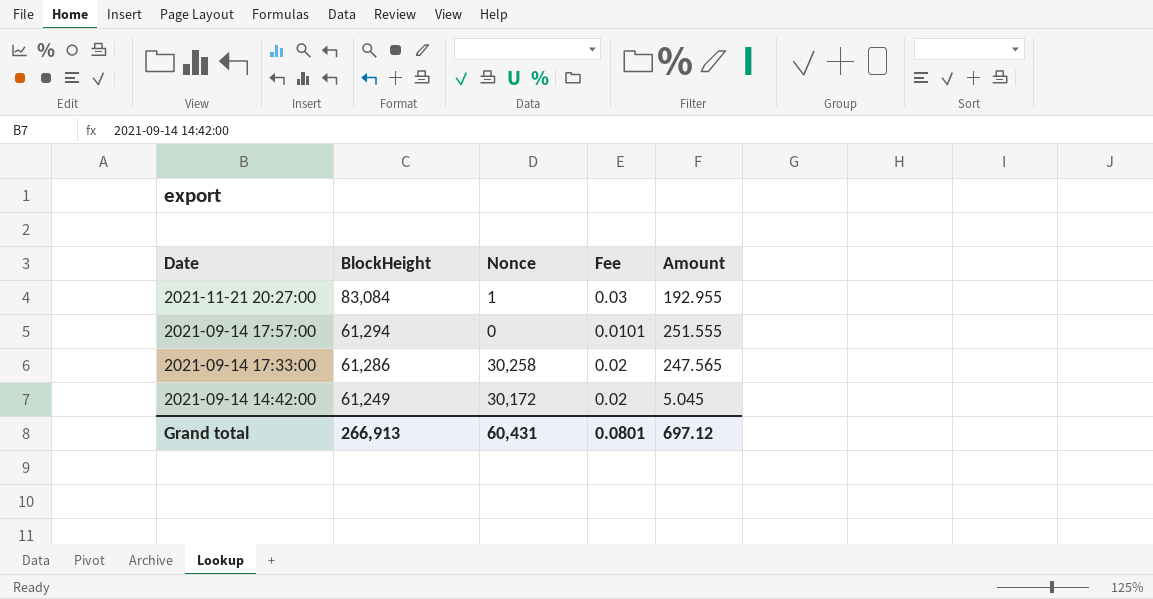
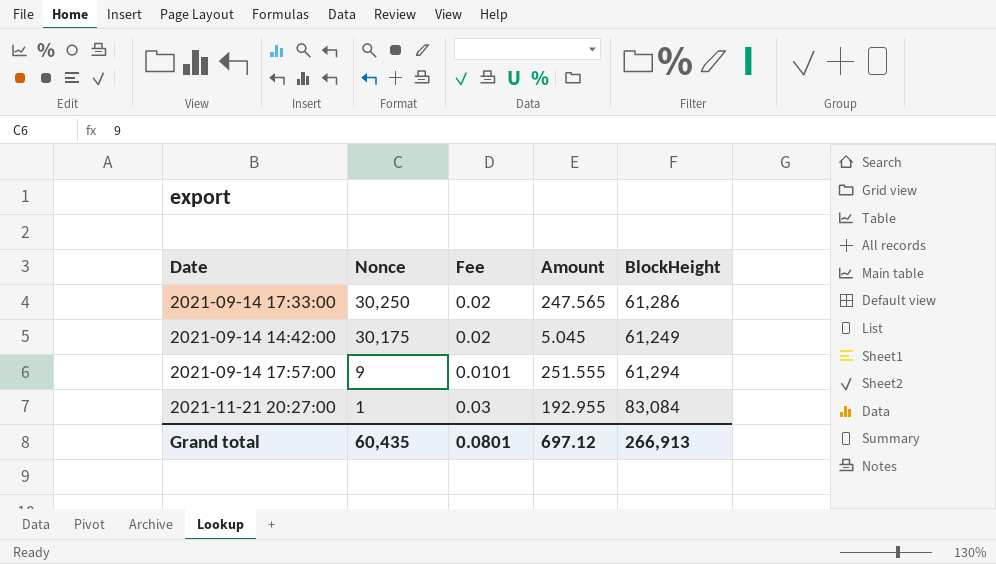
row order: Date descending -> Nonce descending
column BlockHeight | position: 2 -> 5
2021-09-14 17:33:00 | Nonce: 30,258 -> 30,250
2021-09-14 14:42:00 | Nonce: 30,172 -> 30,175
2021-09-14 17:57:00 | Nonce: 0 -> 9
Grand total | Nonce: 60,431 -> 60,435

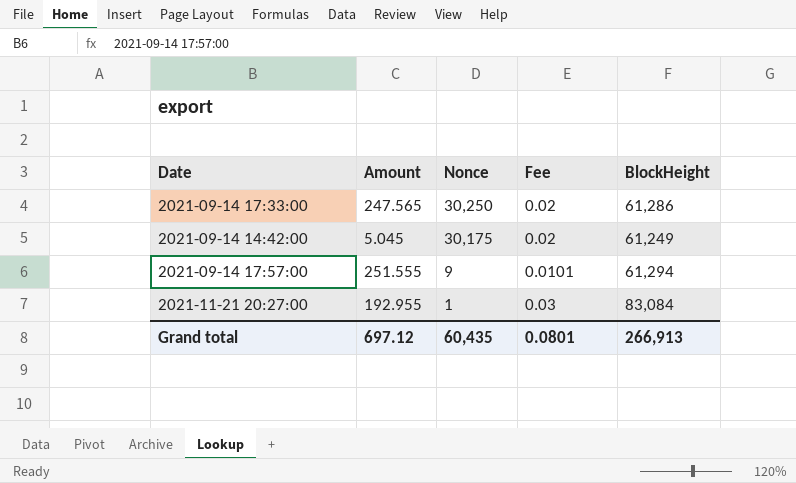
column Amount | position: 4 -> 2

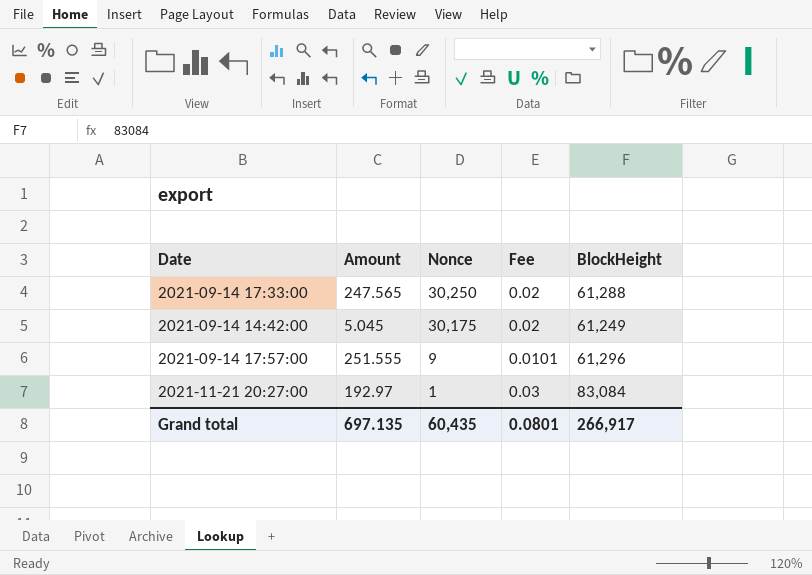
2021-09-14 17:33:00 | BlockHeight: 61,286 -> 61,288
2021-09-14 17:57:00 | BlockHeight: 61,294 -> 61,296
2021-11-21 20:27:00 | Amount: 192.955 -> 192.97
Grand total | Amount: 697.12 -> 697.135
Grand total | BlockHeight: 266,913 -> 266,917

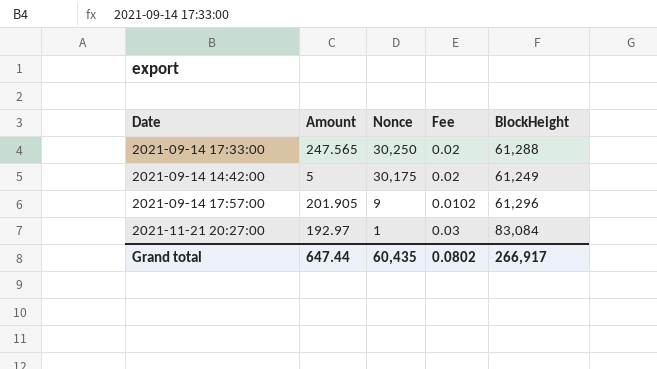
2021-09-14 14:42:00 | Amount: 5.045 -> 5
2021-09-14 17:57:00 | Amount: 251.555 -> 201.905
2021-09-14 17:57:00 | Fee: 0.0101 -> 0.0102
Grand total | Amount: 697.135 -> 647.44
Grand total | Fee: 0.0801 -> 0.0802

